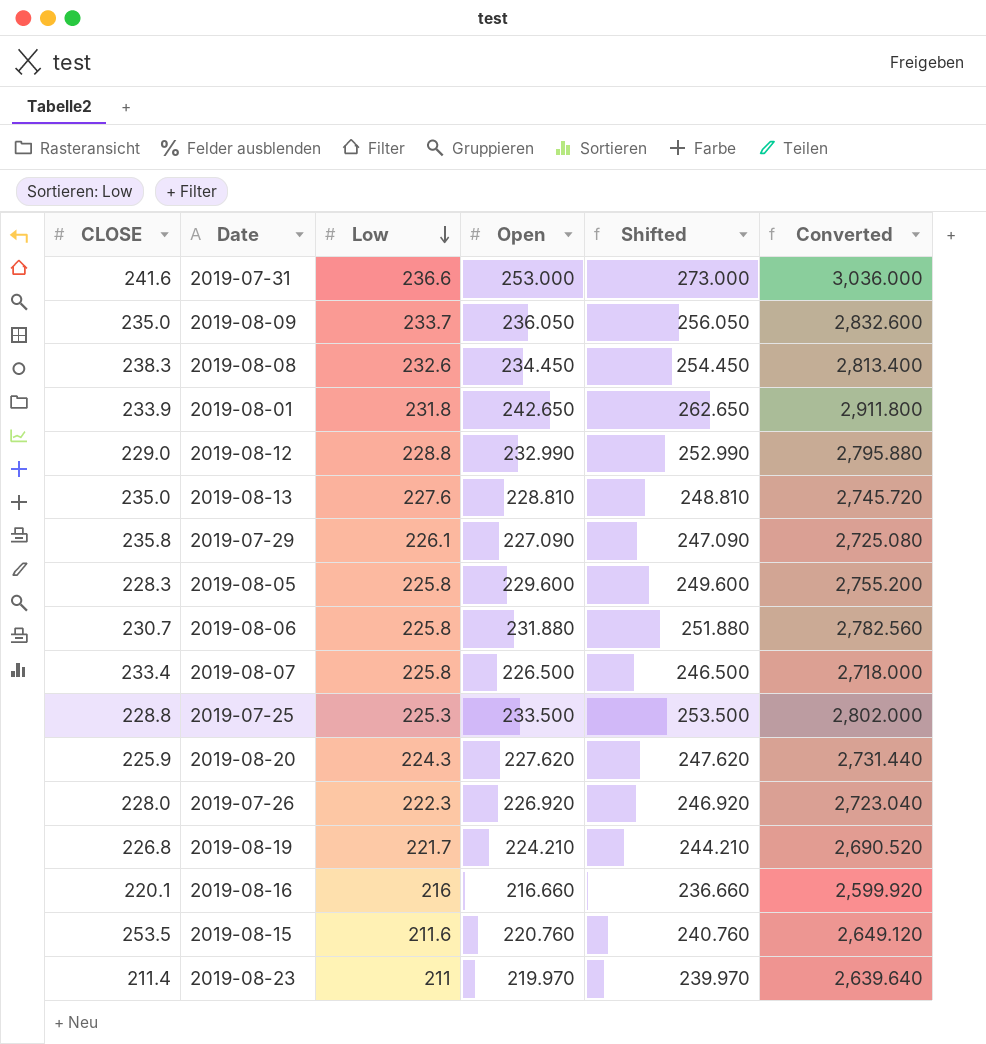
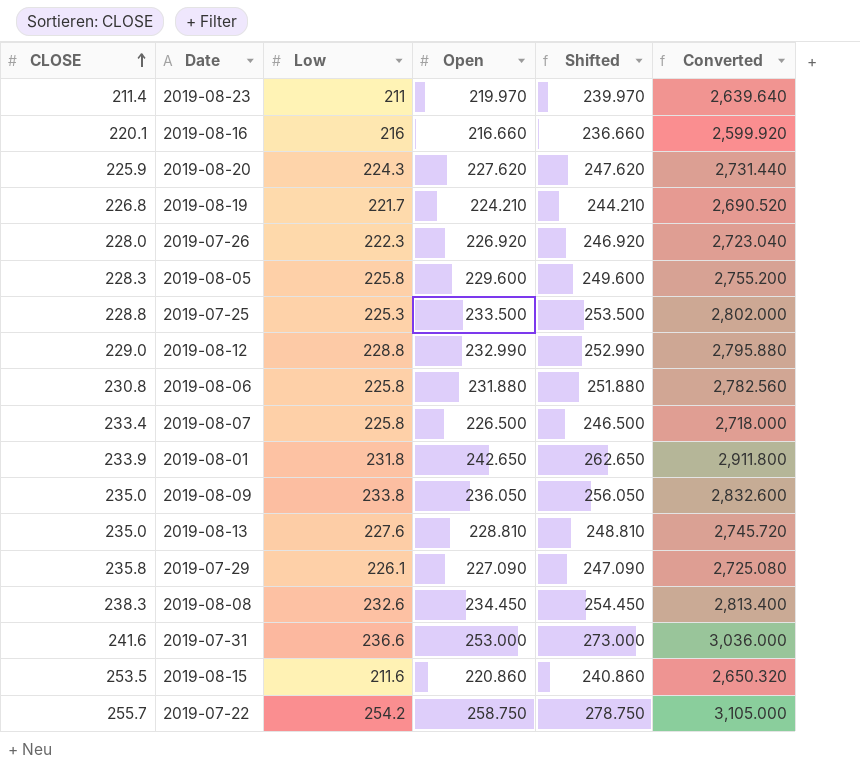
row order: Low descending -> CLOSE ascending
2019-08-06 | CLOSE: 230.7 -> 230.8
2019-08-09 | Low: 233.7 -> 233.8
2019-08-15 | Open: 220.760 -> 220.860
2019-08-15 | Shifted: 240.760 -> 240.860
2019-08-15 | Converted: 2,649.120 -> 2,650.320
row 2019-07-22: none -> 255.7 | 254.2 | 258.750 | 278.750 | 3,105.000

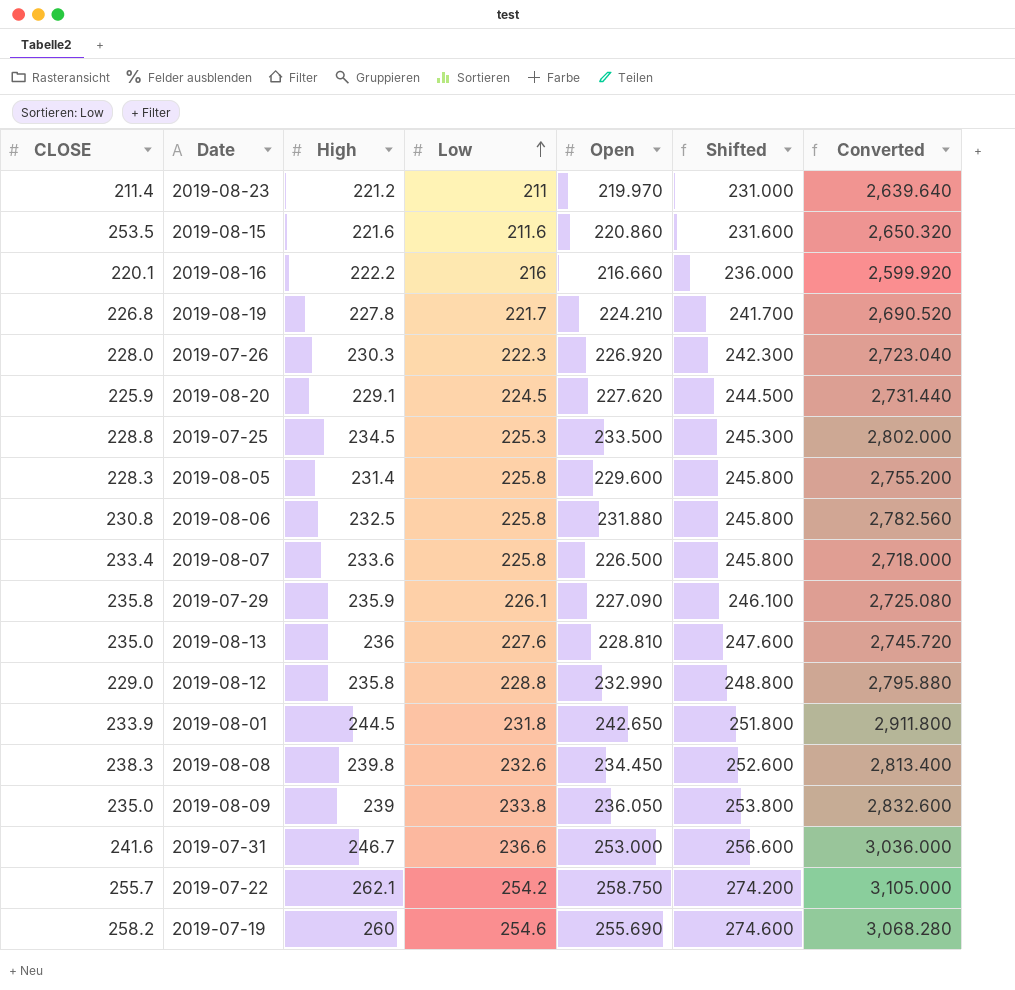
row order: CLOSE ascending -> Low ascending
column High | position: none -> 3
column Shifted | formula: [Open] + 20 -> [Low] + 20
2019-08-20 | Low: 224.3 -> 224.5
row 2019-07-19: none -> 258.2 | 260 | 254.6 | 255.690 | 274.600 | 3,068.280

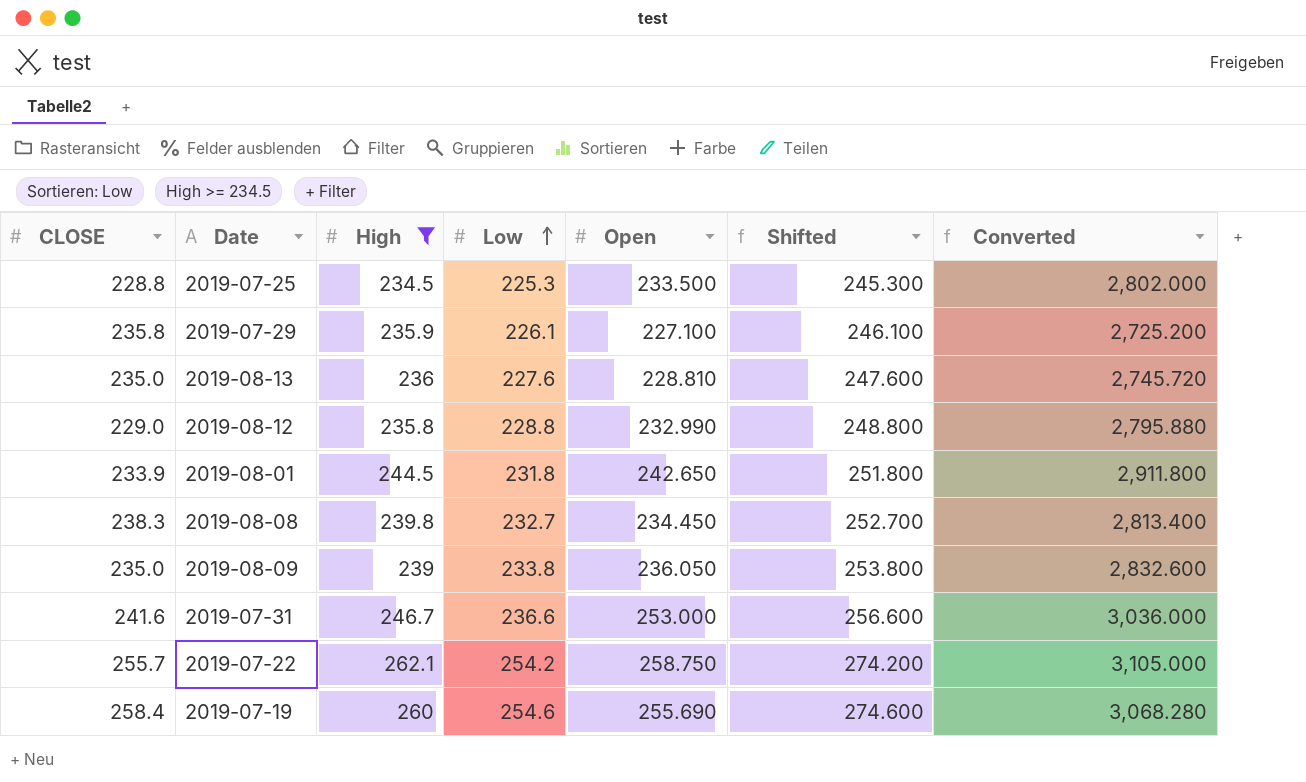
filter: none -> High >= 234.5
2019-07-29 | Open: 227.090 -> 227.100
2019-07-29 | Converted: 2,725.080 -> 2,725.200
2019-08-08 | Low: 232.6 -> 232.7
2019-08-08 | Shifted: 252.600 -> 252.700
2019-07-19 | CLOSE: 258.2 -> 258.4

